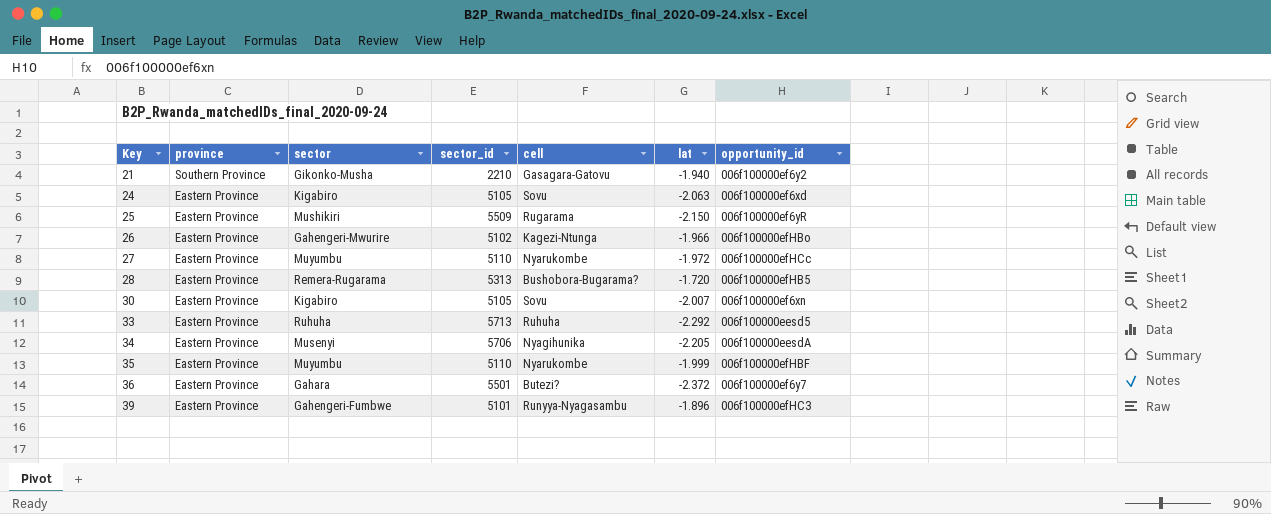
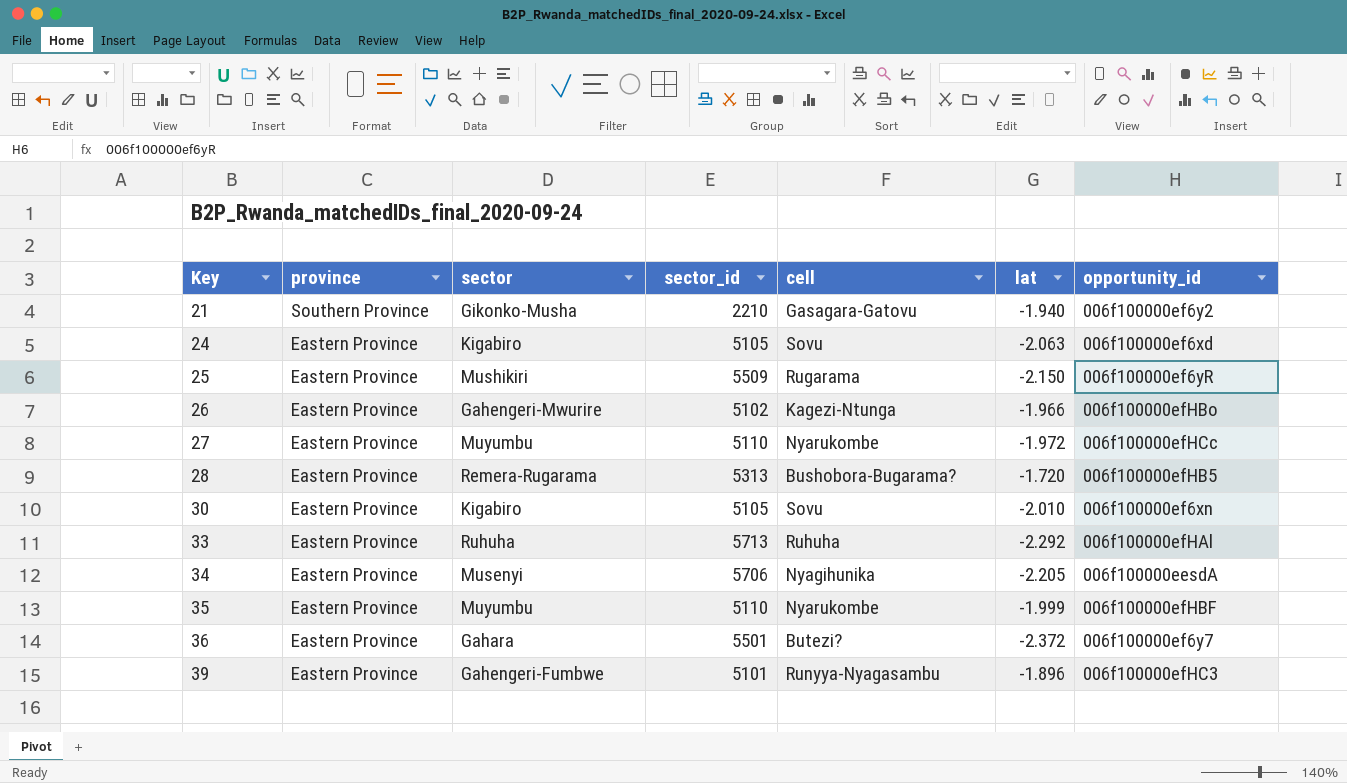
30 | lat: -2.007 -> -2.010
33 | opportunity_id: 006f100000eesd5 -> 006f100000efHAl

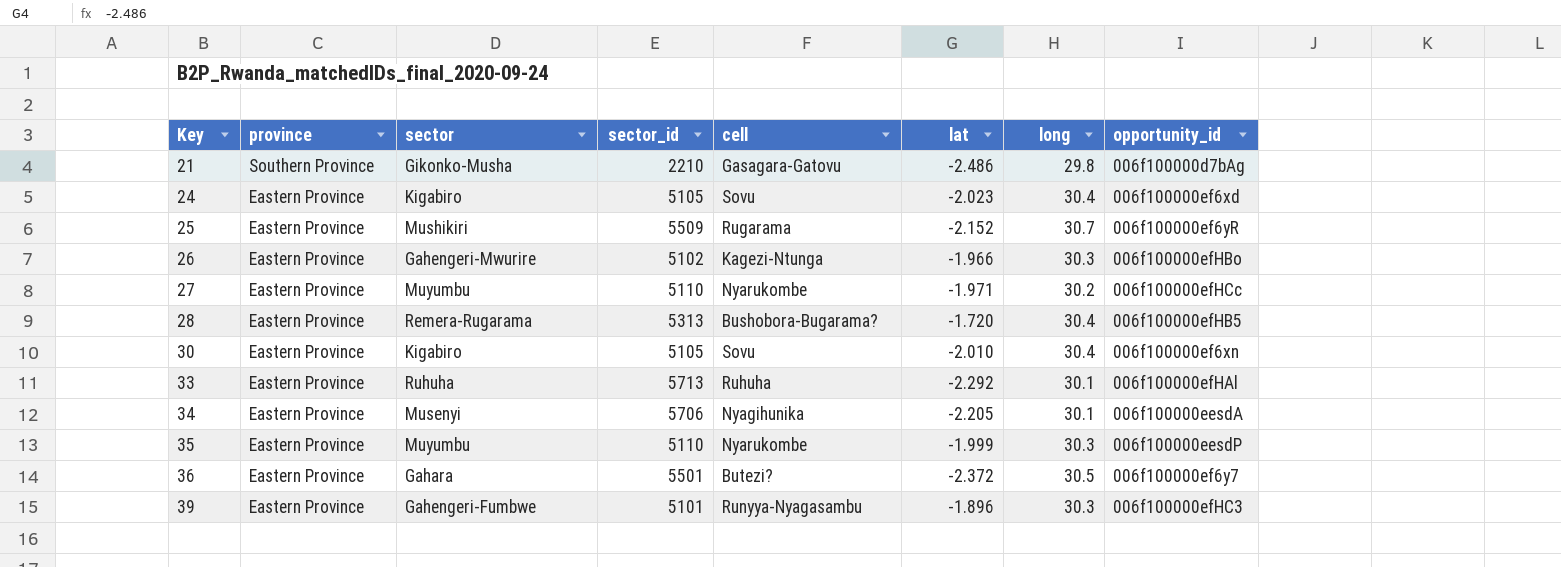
column long | position: none -> 7
21 | lat: -1.940 -> -2.486
21 | opportunity_id: 006f100000ef6y2 -> 006f100000d7bAg
24 | lat: -2.063 -> -2.023
25 | lat: -2.150 -> -2.152
27 | lat: -1.972 -> -1.971
35 | opportunity_id: 006f100000efHBF -> 006f100000eesdP

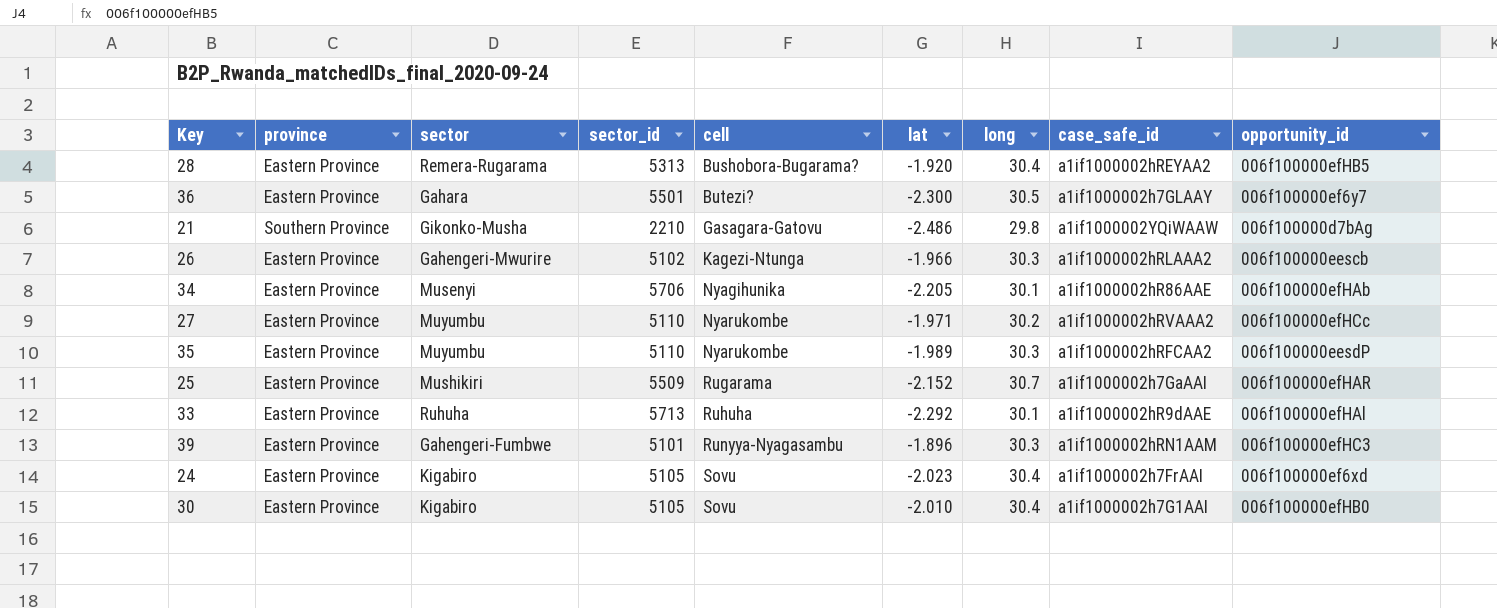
row order: Key ascending -> cell ascending
column case_safe_id | position: none -> 8
28 | lat: -1.720 -> -1.920
36 | lat: -2.372 -> -2.300
26 | opportunity_id: 006f100000efHBo -> 006f100000eescb
34 | opportunity_id: 006f100000eesdA -> 006f100000efHAb
35 | lat: -1.999 -> -1.989
25 | opportunity_id: 006f100000ef6yR -> 006f100000efHAR
30 | opportunity_id: 006f100000ef6xn -> 006f100000efHB0

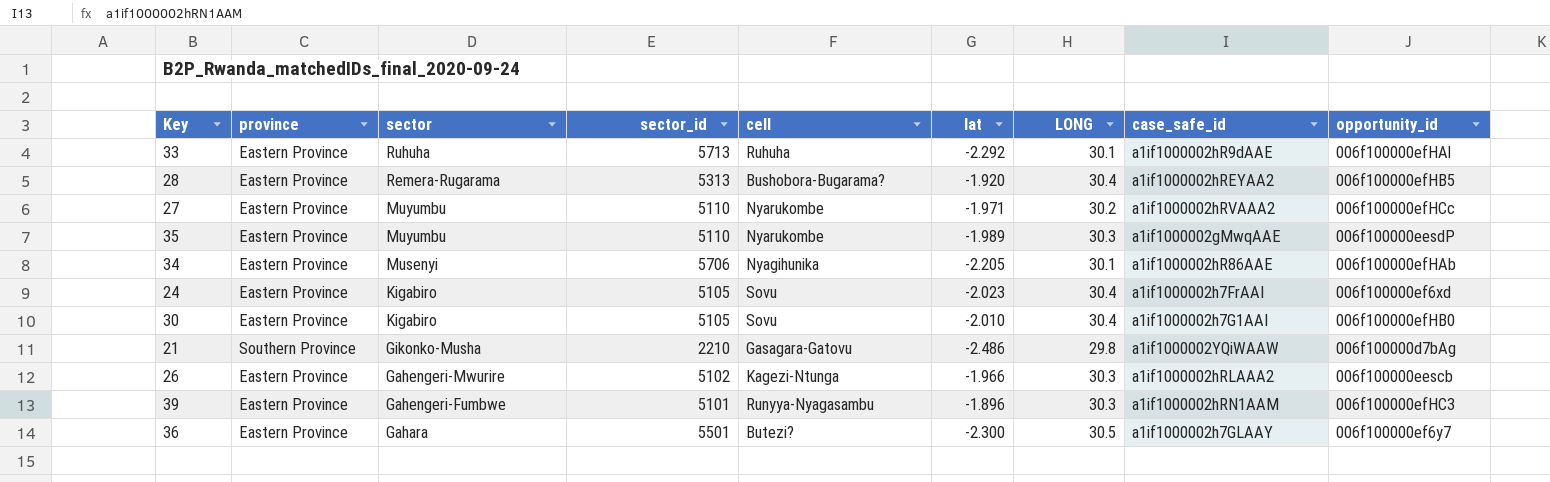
row order: cell ascending -> sector descending
column name: long -> LONG
row 25: Eastern Province | Mushikiri | 5509 | Rugarama | -2.152 | 30.7 | a1if1000002h7GaAAI | 006f100000efHAR -> none
35 | case_safe_id: a1if1000002hRFCAA2 -> a1if1000002gMwqAAE

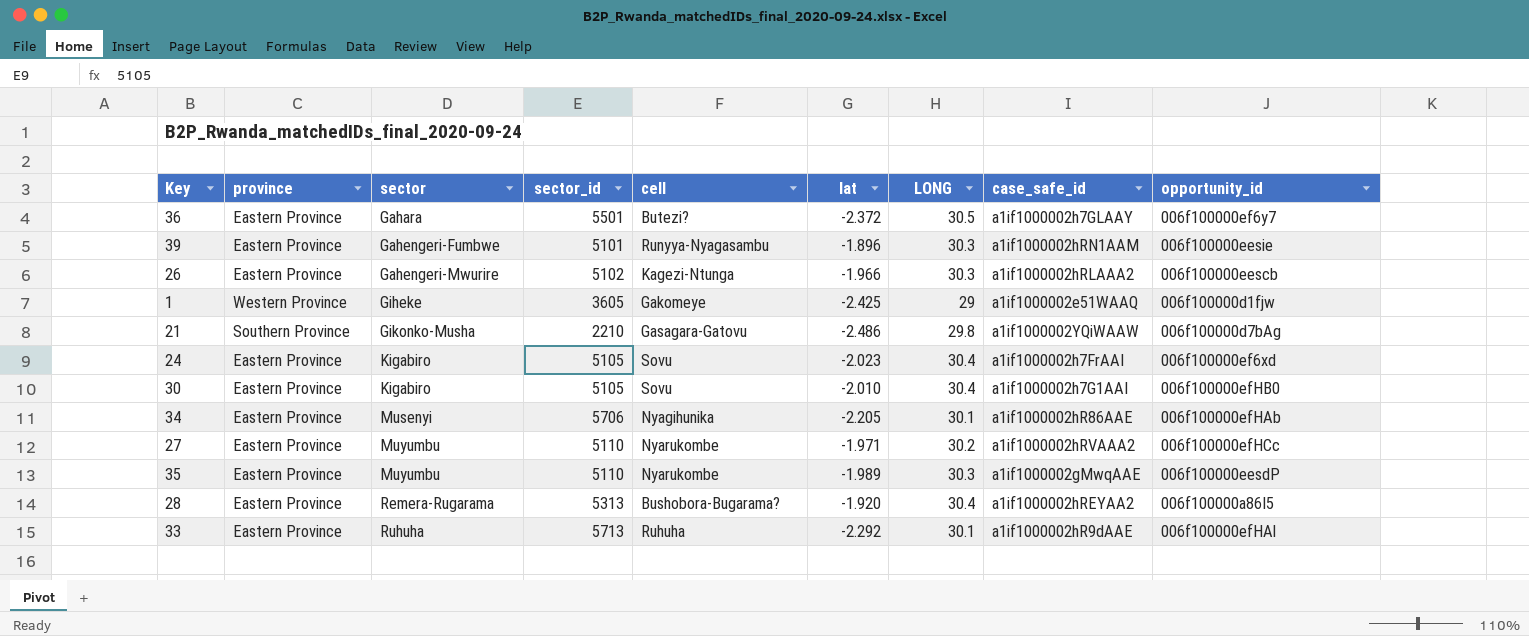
row order: sector descending -> sector ascending
36 | lat: -2.300 -> -2.372
39 | opportunity_id: 006f100000efHC3 -> 006f100000eesie
row 1: none -> Western Province | Giheke | 3605 | Gakomeye | -2.425 | 29 | a1if1000002e51WAAQ | 006f100000d1fjw
28 | opportunity_id: 006f100000efHB5 -> 006f100000a86I5

